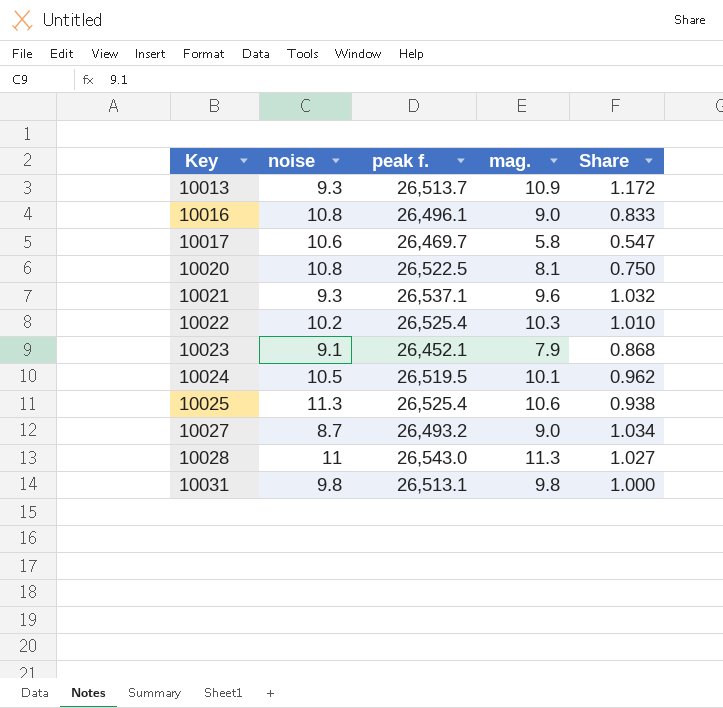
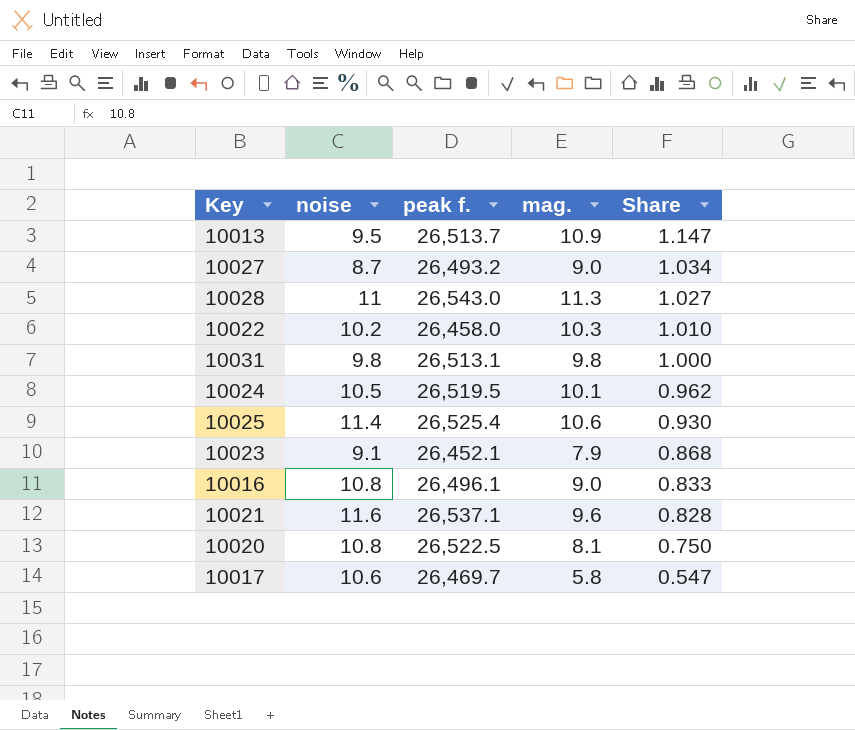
row order: Key ascending -> Share descending
10013 | noise: 9.3 -> 9.5
10013 | Share: 1.172 -> 1.147
10022 | peak f.: 26,525.4 -> 26,458.0
10025 | noise: 11.3 -> 11.4
10025 | Share: 0.938 -> 0.930
10021 | noise: 9.3 -> 11.6
10021 | Share: 1.032 -> 0.828

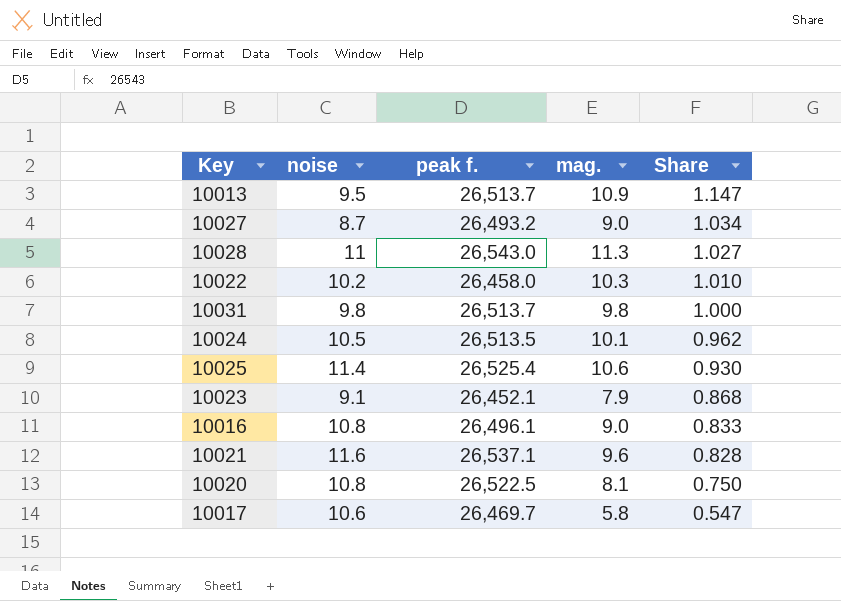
10031 | peak f.: 26,513.1 -> 26,513.7
10024 | peak f.: 26,519.5 -> 26,513.5

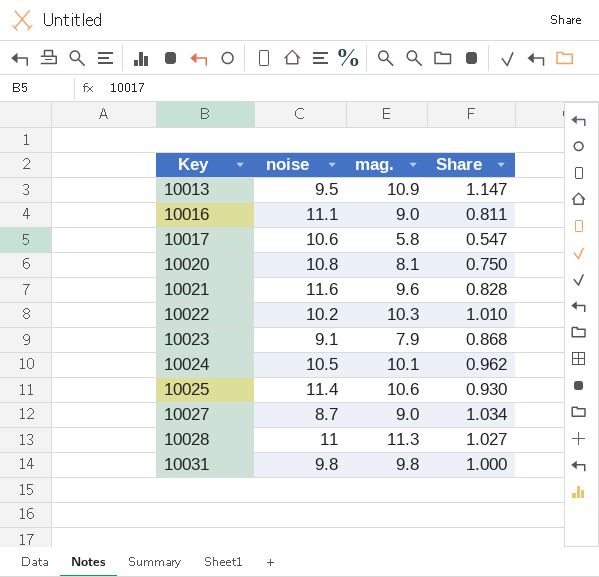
row order: Share descending -> Key ascending
column peak f. | position: 3 -> none
10016 | noise: 10.8 -> 11.1
10016 | Share: 0.833 -> 0.811

